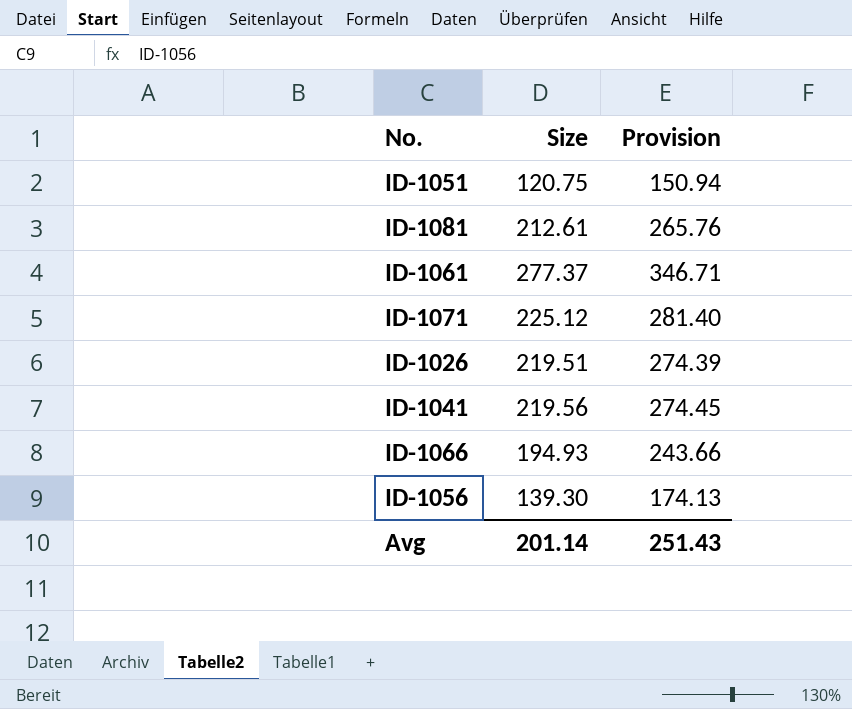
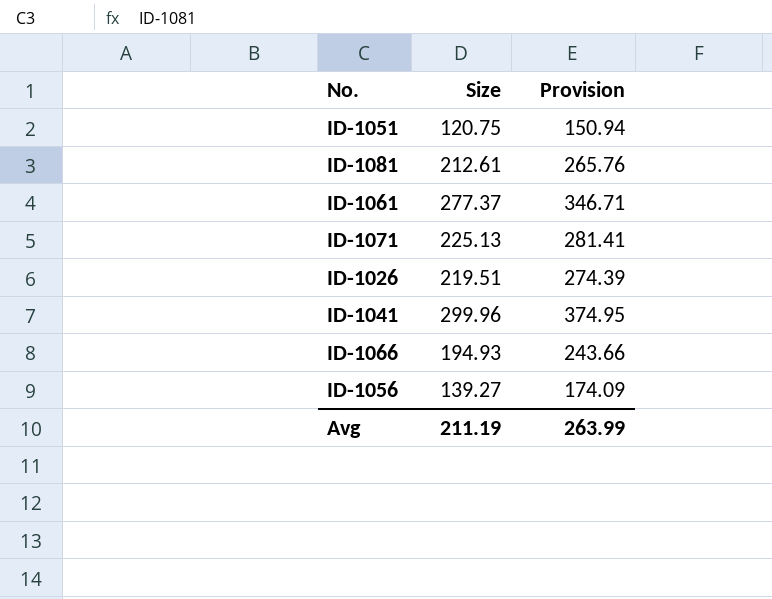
ID-1071 | Size: 225.12 -> 225.13
ID-1071 | Provision: 281.40 -> 281.41
ID-1041 | Size: 219.56 -> 299.96
ID-1041 | Provision: 274.45 -> 374.95
ID-1056 | Size: 139.30 -> 139.27
ID-1056 | Provision: 174.13 -> 174.09
Avg | Size: 201.14 -> 211.19
Avg | Provision: 251.43 -> 263.99

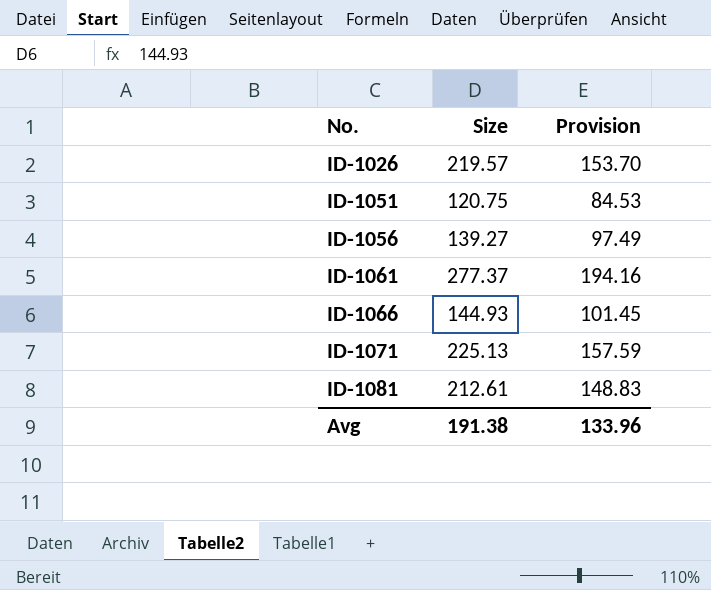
row order: none -> No. ascending
column Provision | formula: [Size] * 1.25 -> [Size] * 0.7
row ID-1041: 299.96 | 374.95 -> none
ID-1026 | Size: 219.51 -> 219.57
ID-1066 | Size: 194.93 -> 144.93
Avg | Size: 211.19 -> 191.38
Avg | Provision: 263.99 -> 133.96

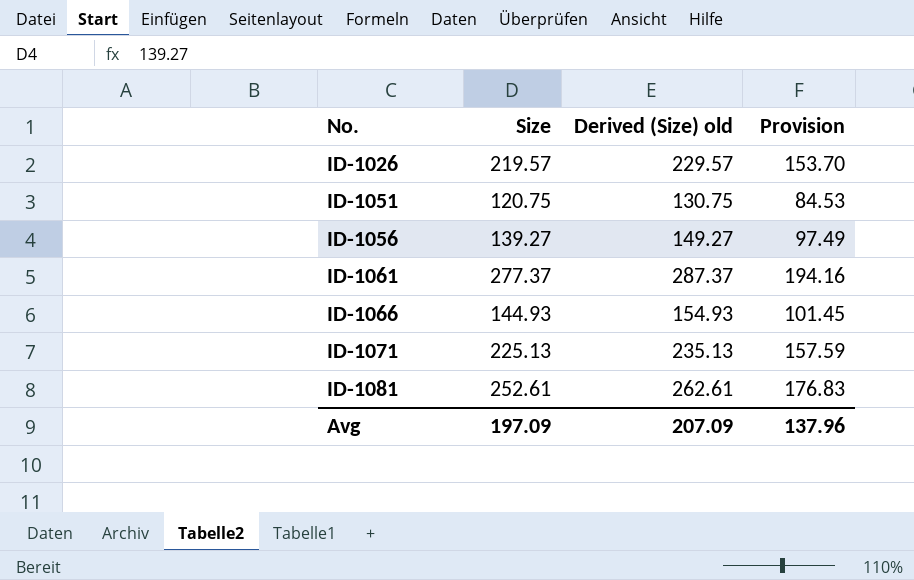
column Derived (Size) old | formula: none -> [Size] + 10
ID-1081 | Size: 212.61 -> 252.61
ID-1081 | Provision: 148.83 -> 176.83
Avg | Size: 191.38 -> 197.09
Avg | Provision: 133.96 -> 137.96

